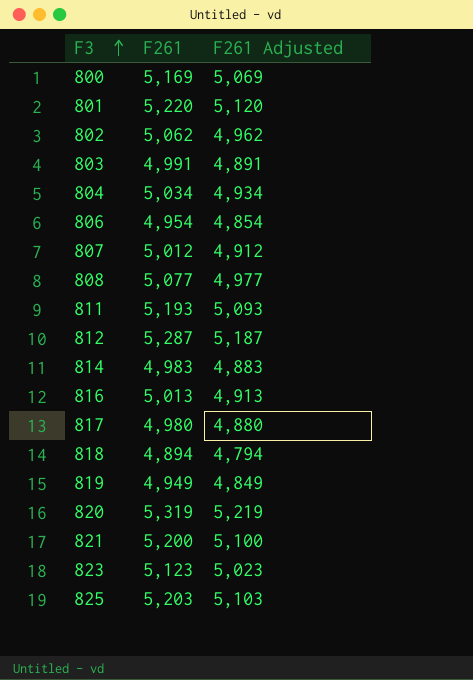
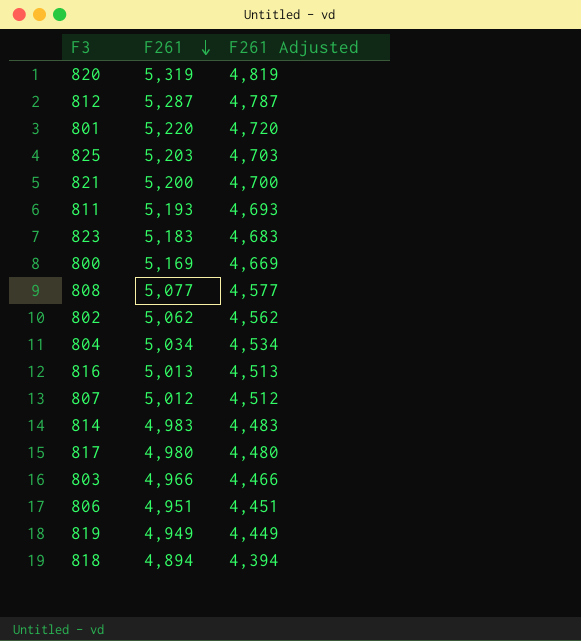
row order: F3 ascending -> F261 descending
column F261 Adjusted | formula: [F261] - 100 -> [F261] - 500
823 | F261: 5,123 -> 5,183
803 | F261: 4,991 -> 4,966
806 | F261: 4,954 -> 4,951

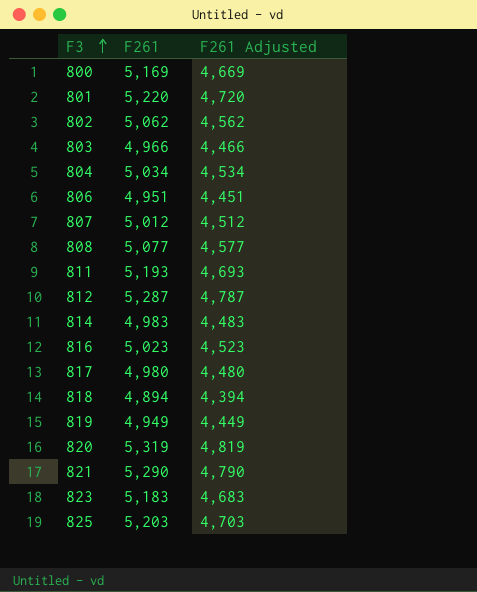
row order: F261 descending -> F3 ascending
816 | F261: 5,013 -> 5,023
816 | F261 Adjusted: 4,513 -> 4,523
821 | F261: 5,200 -> 5,290
821 | F261 Adjusted: 4,700 -> 4,790

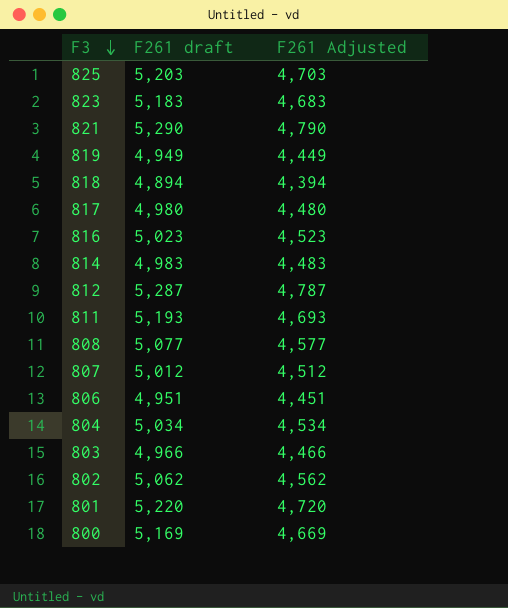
row order: F3 ascending -> F3 descending
column name: F261 -> F261 draft
row 820: 5,319 | 4,819 -> none

